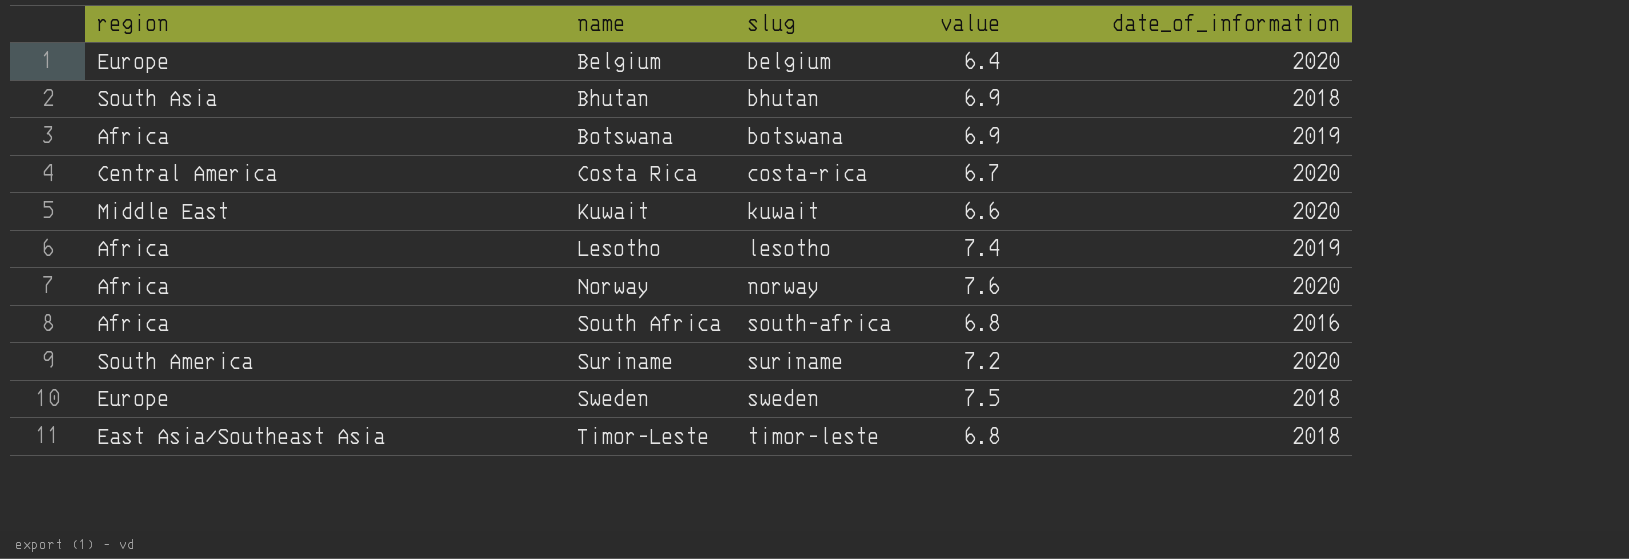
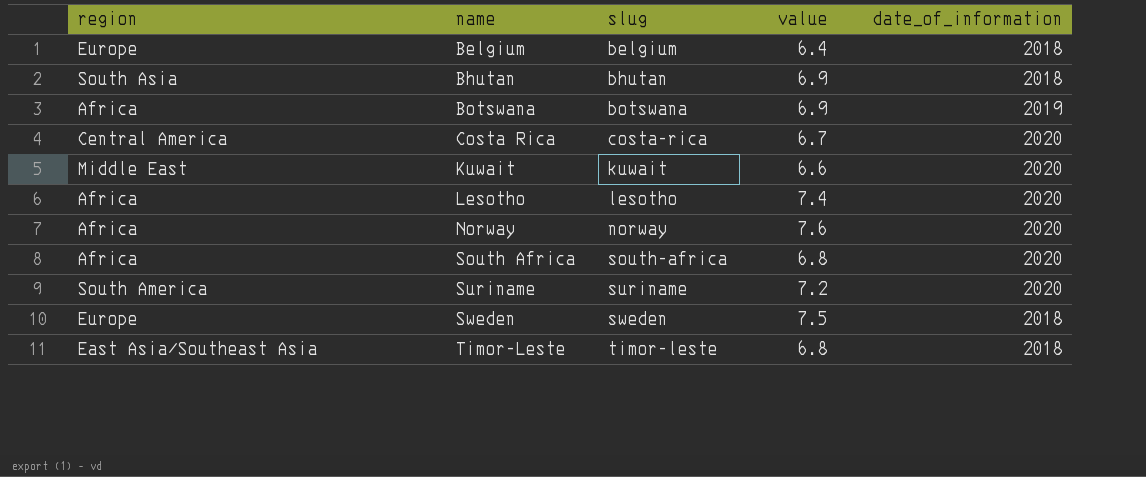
Belgium | date_of_information: 2020 -> 2018
Lesotho | date_of_information: 2019 -> 2020
South Africa | date_of_information: 2016 -> 2020

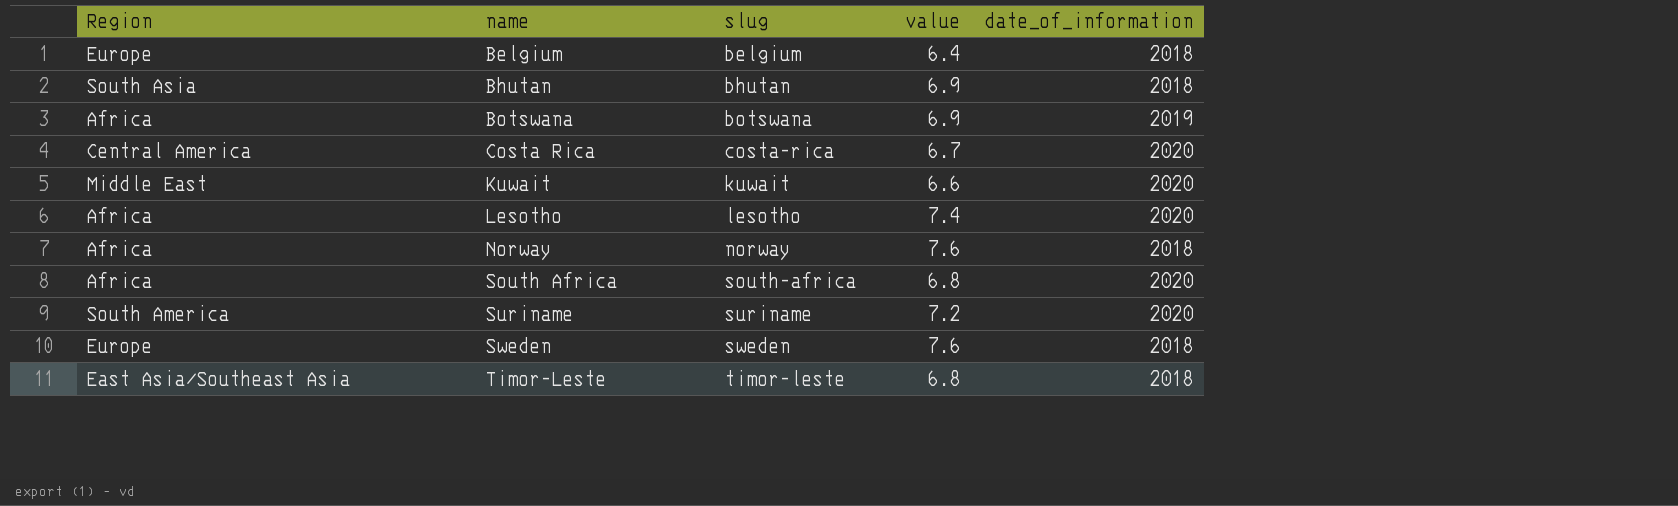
column name: region -> Region
Norway | date_of_information: 2020 -> 2018
Sweden | value: 7.5 -> 7.6

